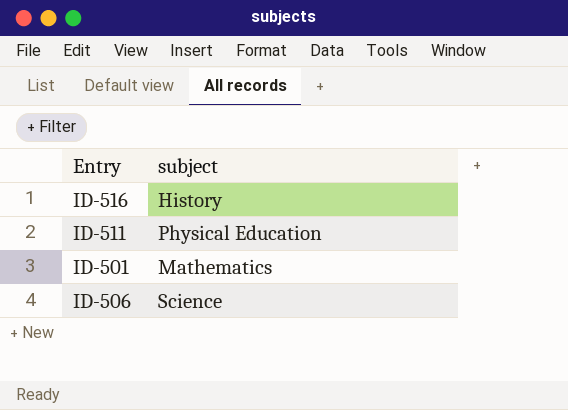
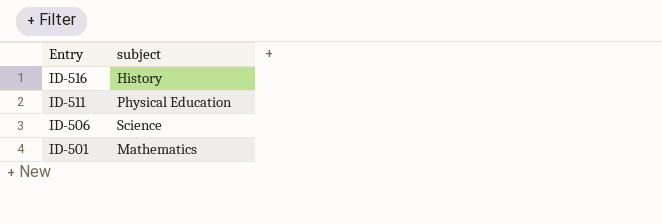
row order: none -> Entry descending

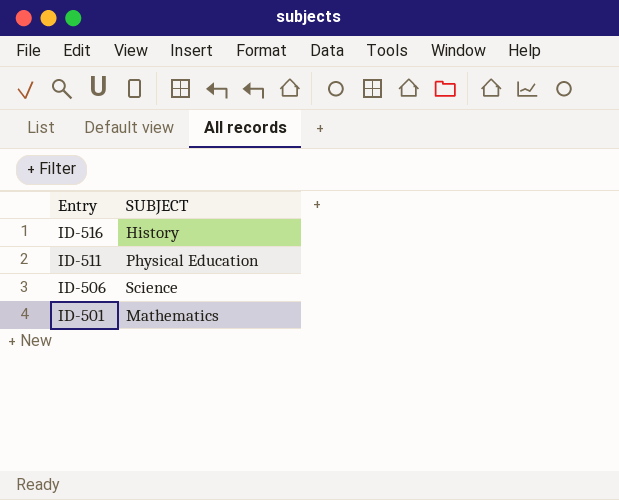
column name: subject -> SUBJECT

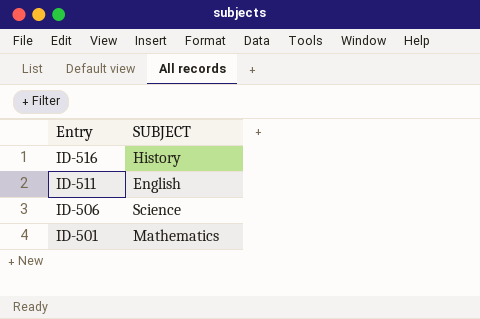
ID-511 | SUBJECT: Physical Education -> English

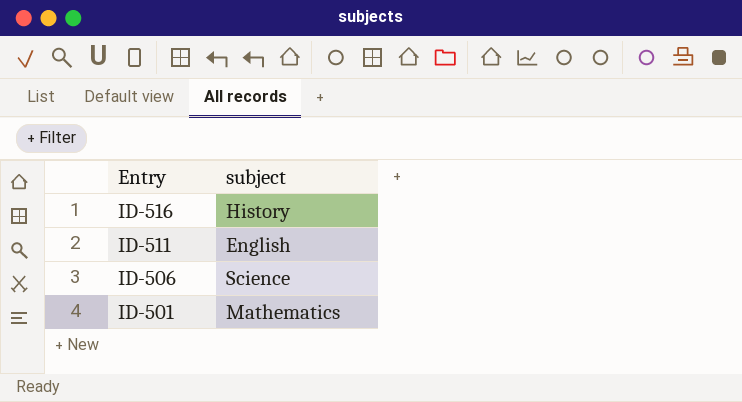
column name: SUBJECT -> subject

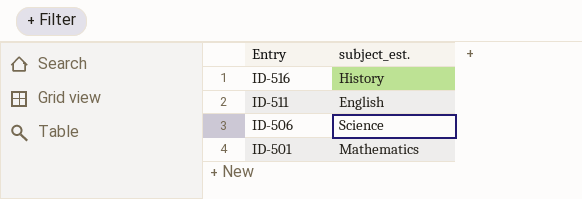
column name: subject -> subject_est.

